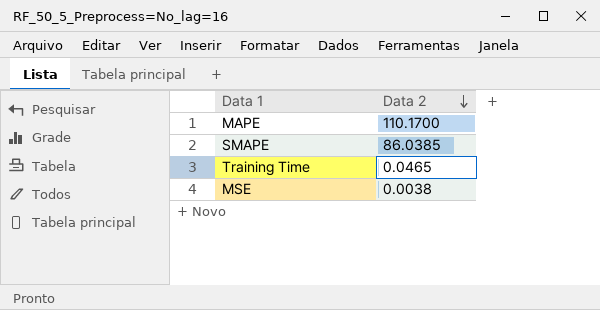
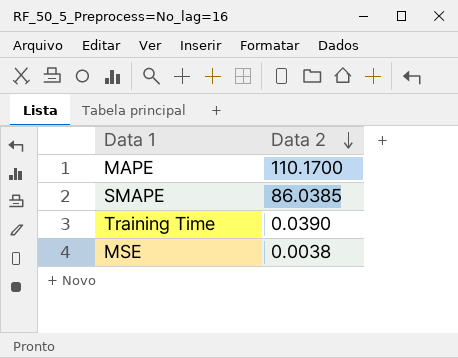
Training Time | Data 2: 0.0465 -> 0.0390

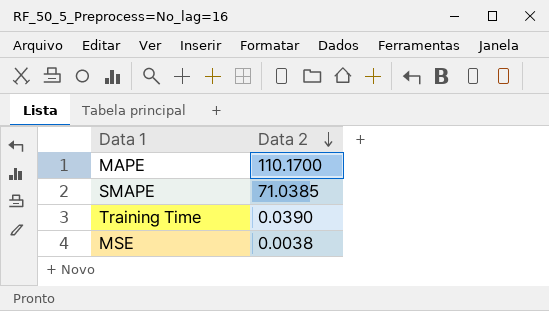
SMAPE | Data 2: 86.0385 -> 71.0385

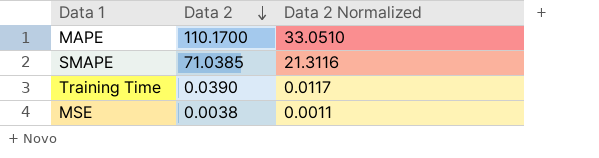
column Data 2 Normalized | formula: none -> [Data 2] * 0.3

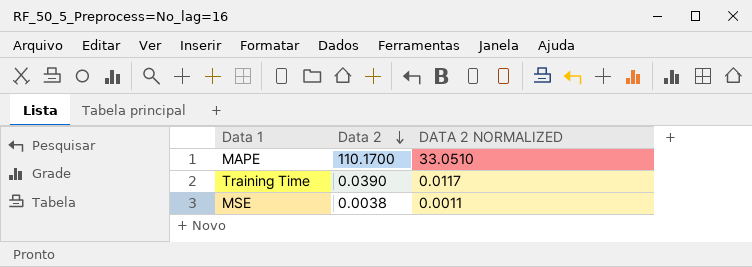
column name: Data 2 Normalized -> DATA 2 NORMALIZED
row SMAPE: 71.0385 | 21.3116 -> none

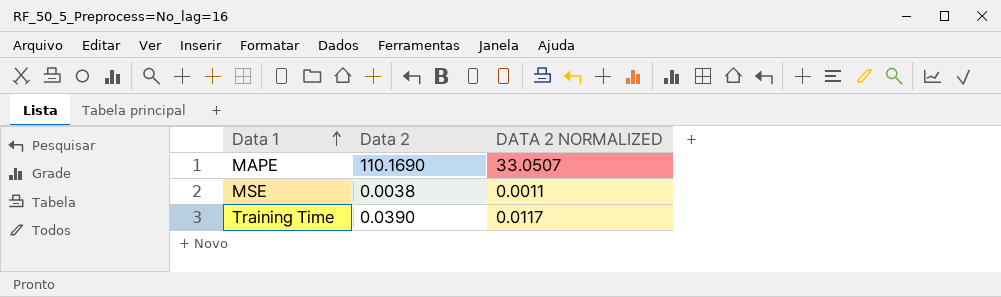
row order: Data 2 descending -> Data 1 ascending
MAPE | Data 2: 110.1700 -> 110.1690
MAPE | DATA 2 NORMALIZED: 33.0510 -> 33.0507

